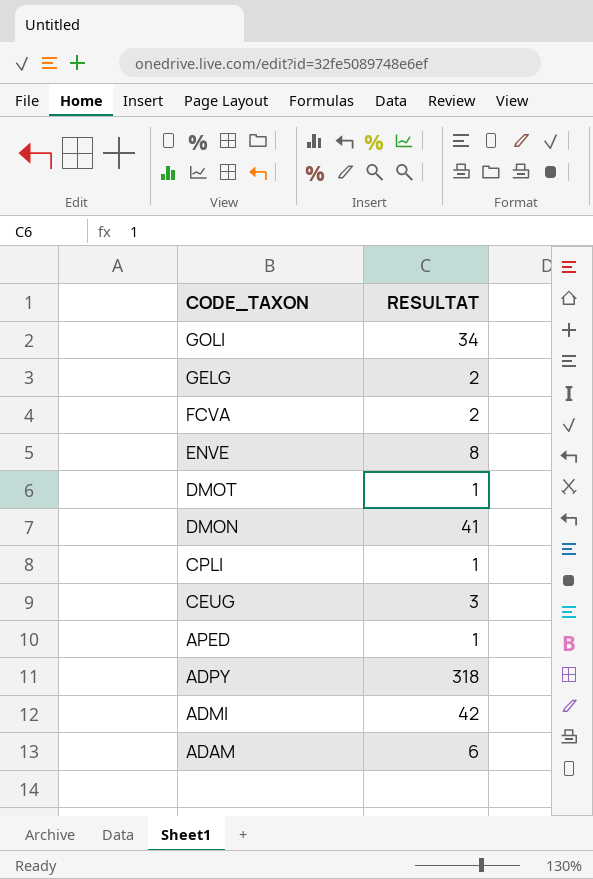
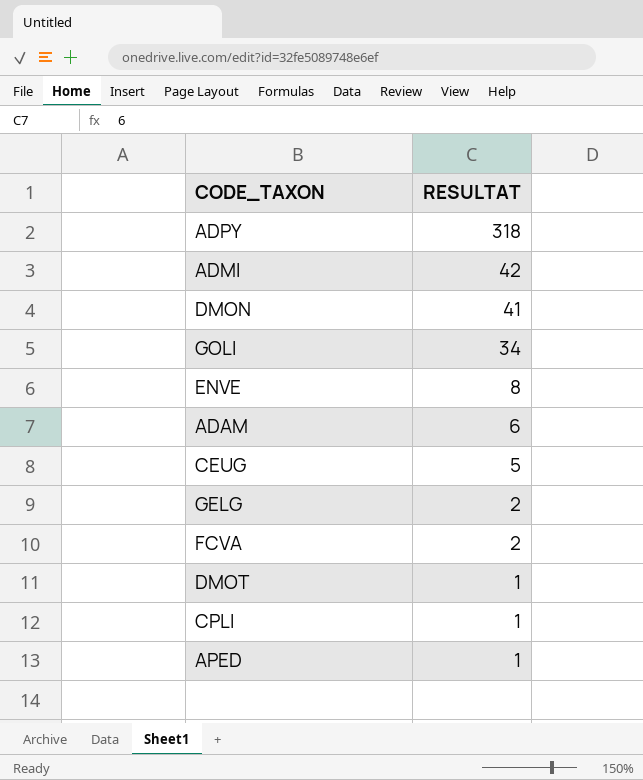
row order: CODE_TAXON descending -> RESULTAT descending
CEUG | RESULTAT: 3 -> 5

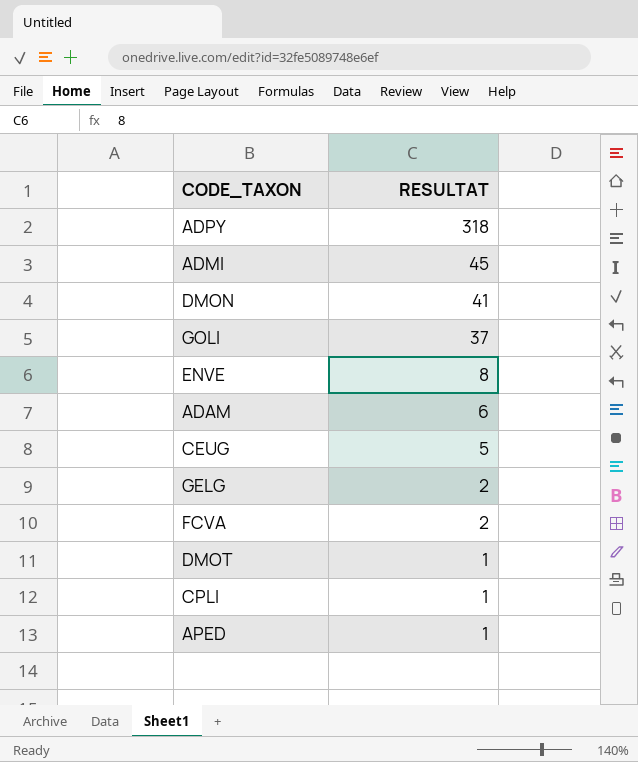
ADMI | RESULTAT: 42 -> 45
GOLI | RESULTAT: 34 -> 37

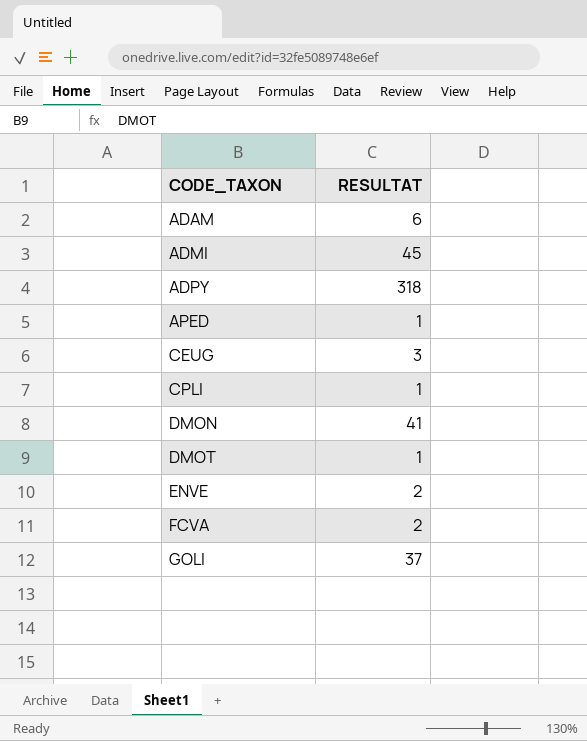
row order: RESULTAT descending -> CODE_TAXON ascending
row GELG: 2 -> none
CEUG | RESULTAT: 5 -> 3
ENVE | RESULTAT: 8 -> 2

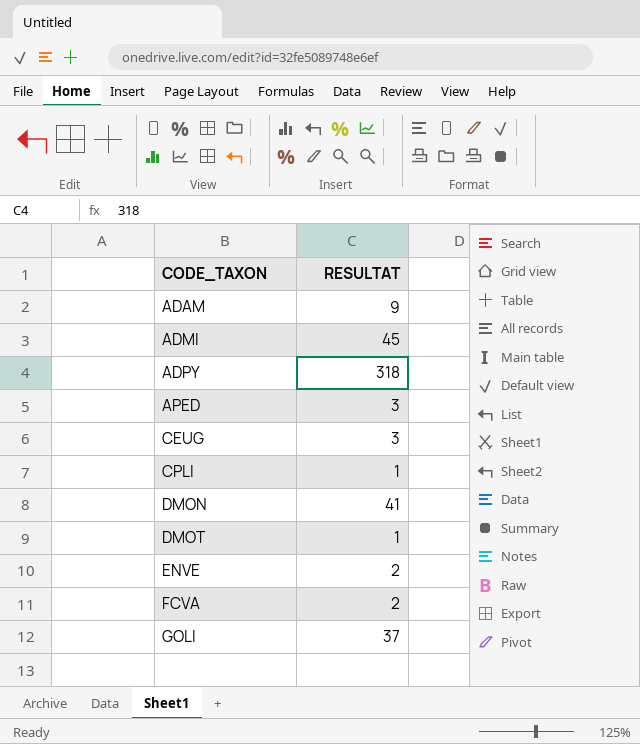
ADAM | RESULTAT: 6 -> 9
APED | RESULTAT: 1 -> 3

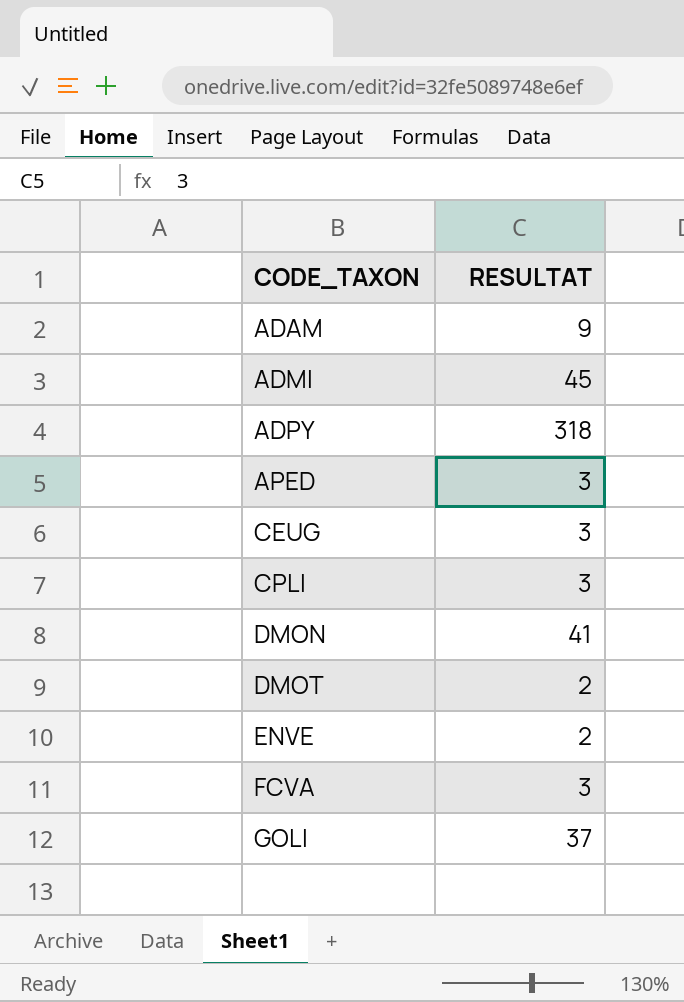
CPLI | RESULTAT: 1 -> 3
DMOT | RESULTAT: 1 -> 2
FCVA | RESULTAT: 2 -> 3

